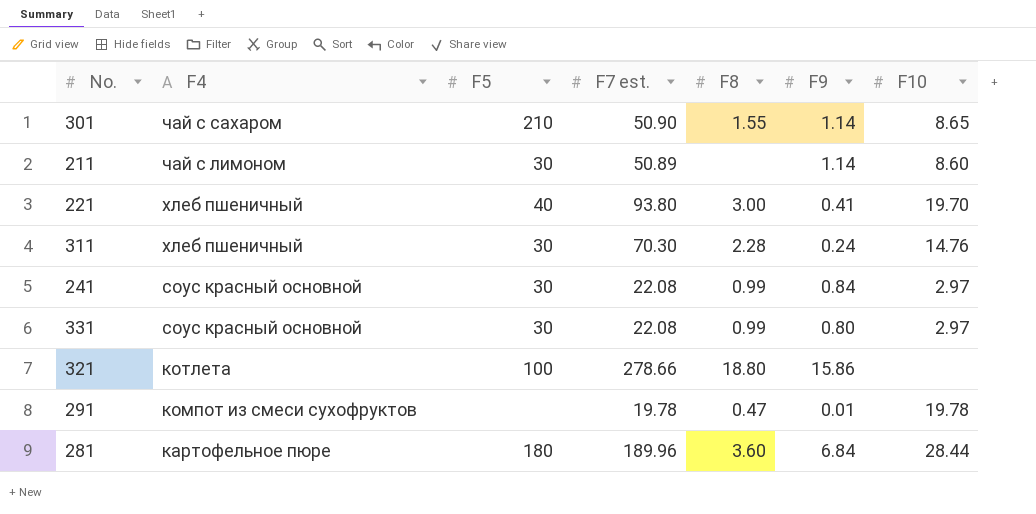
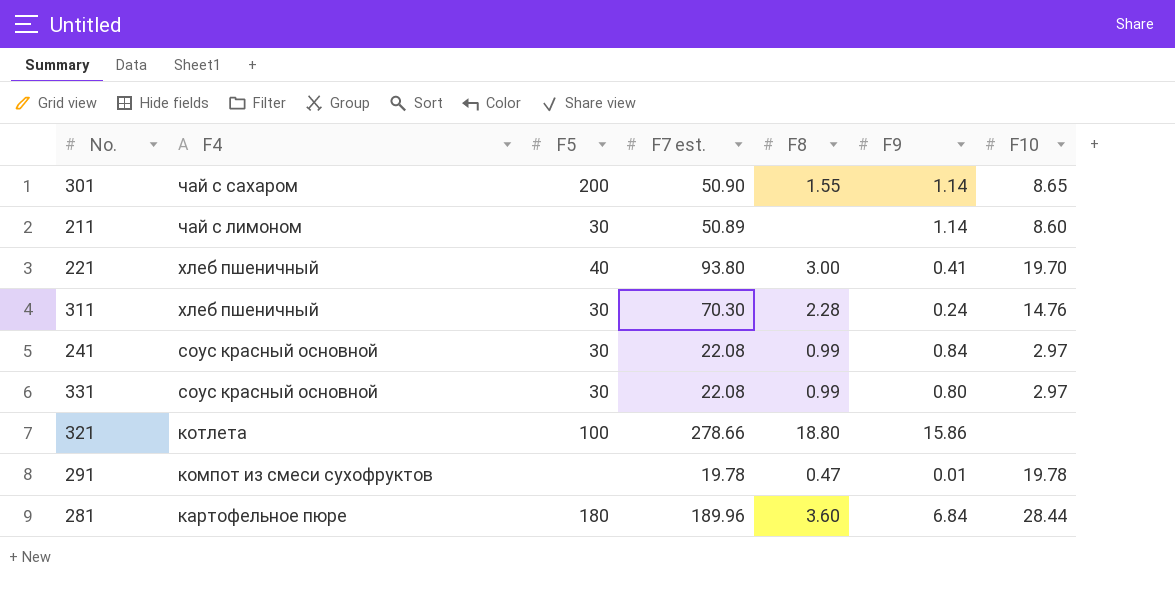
301 | F5: 210 -> 200

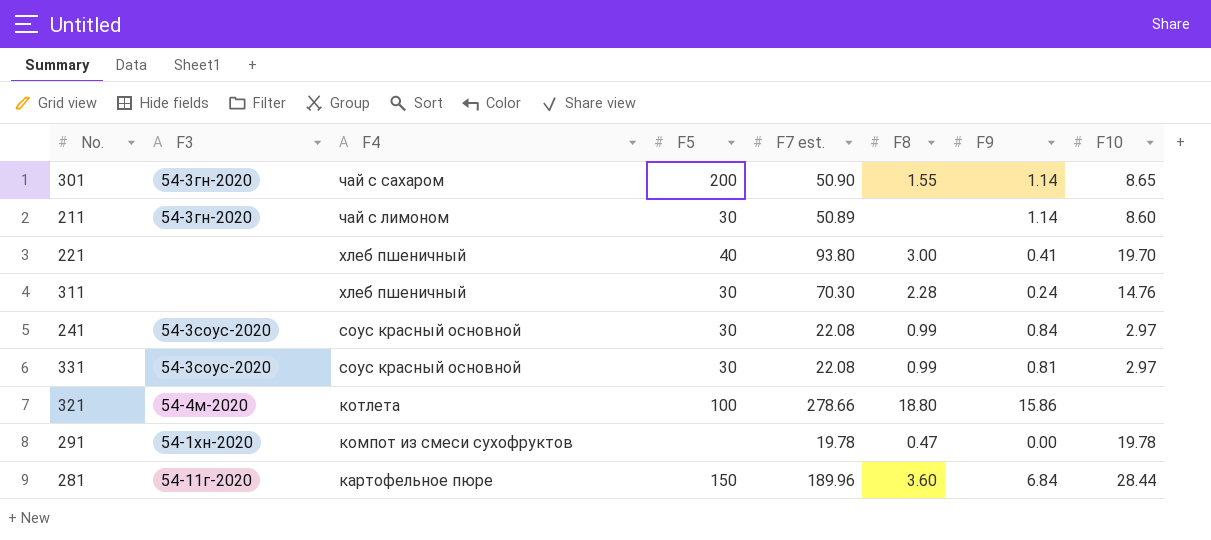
column F3 | position: none -> 2
331 | F9: 0.80 -> 0.81
291 | F9: 0.01 -> 0.00
281 | F5: 180 -> 150

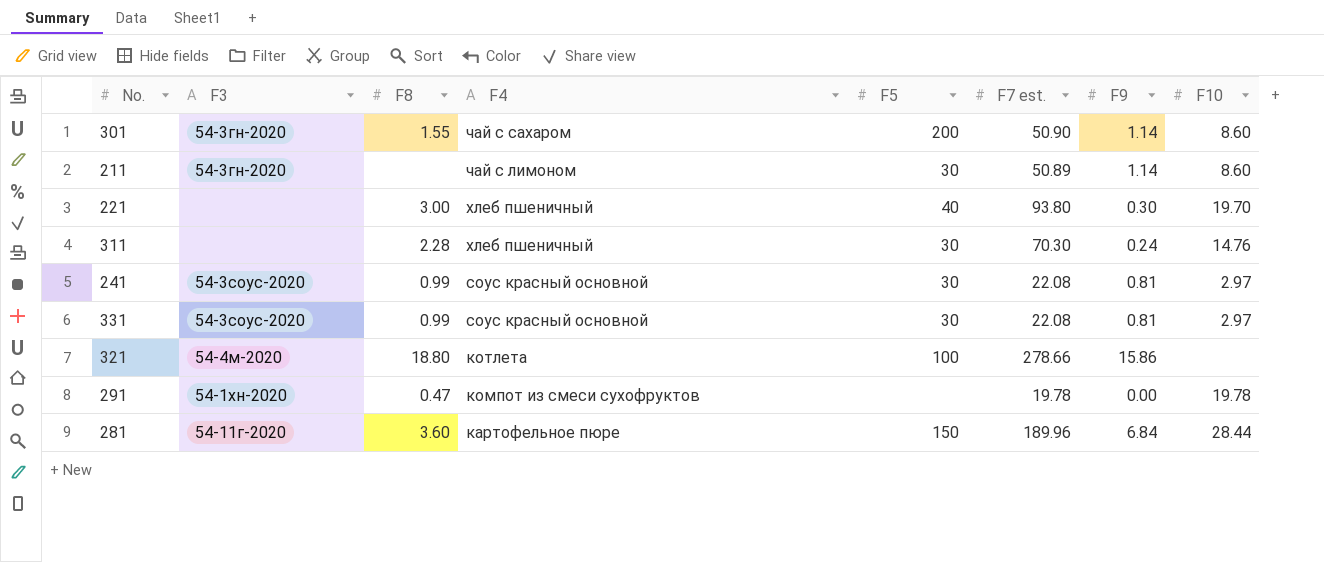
column F8 | position: 6 -> 3
301 | F10: 8.65 -> 8.60
221 | F9: 0.41 -> 0.30
241 | F9: 0.84 -> 0.81

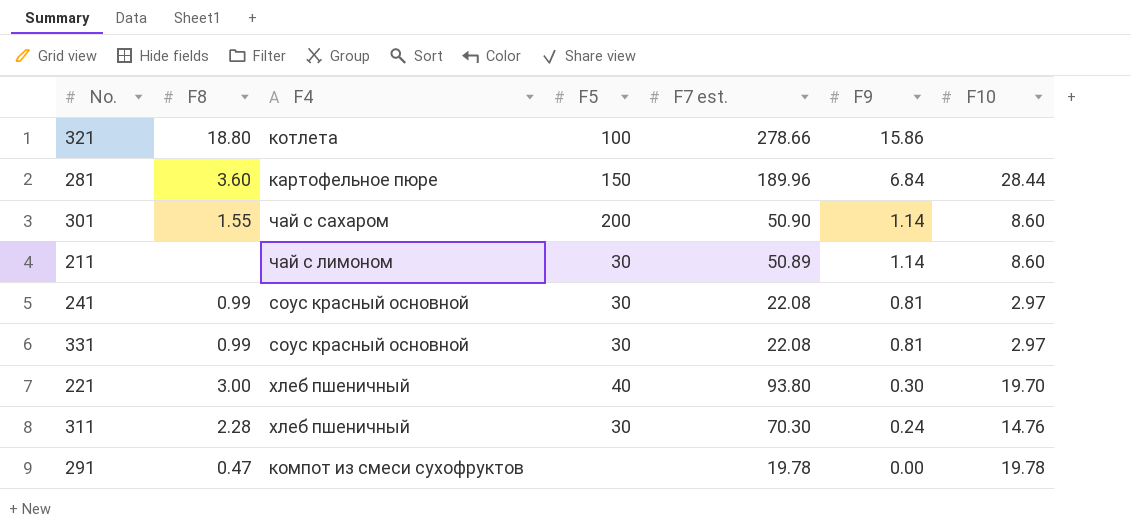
row order: F4 descending -> F9 descending
column F3 | position: 2 -> none

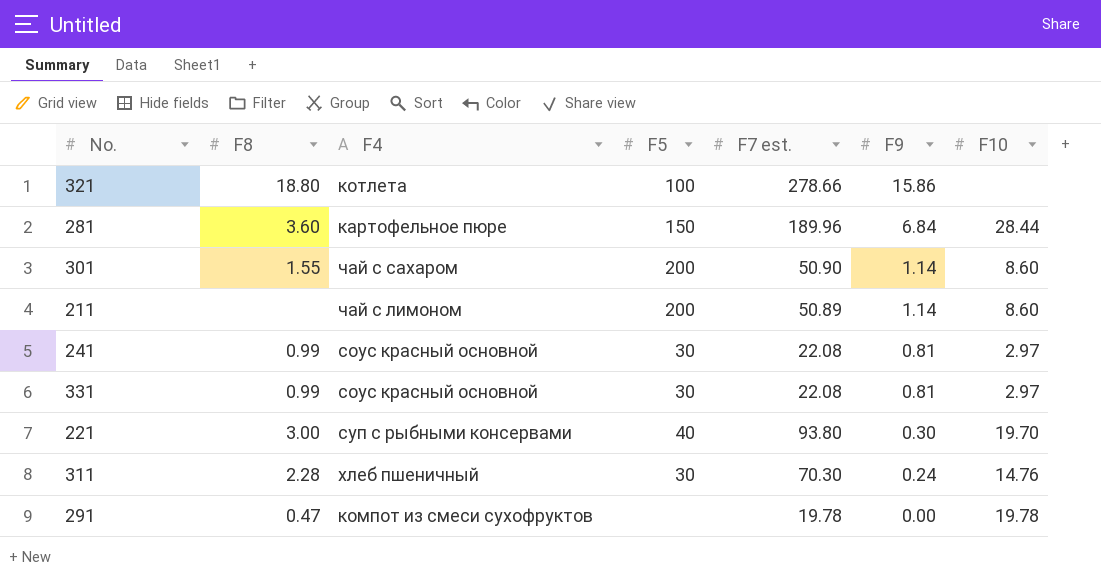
211 | F5: 30 -> 200
221 | F4: хлеб пшеничный -> суп с рыбными консервами

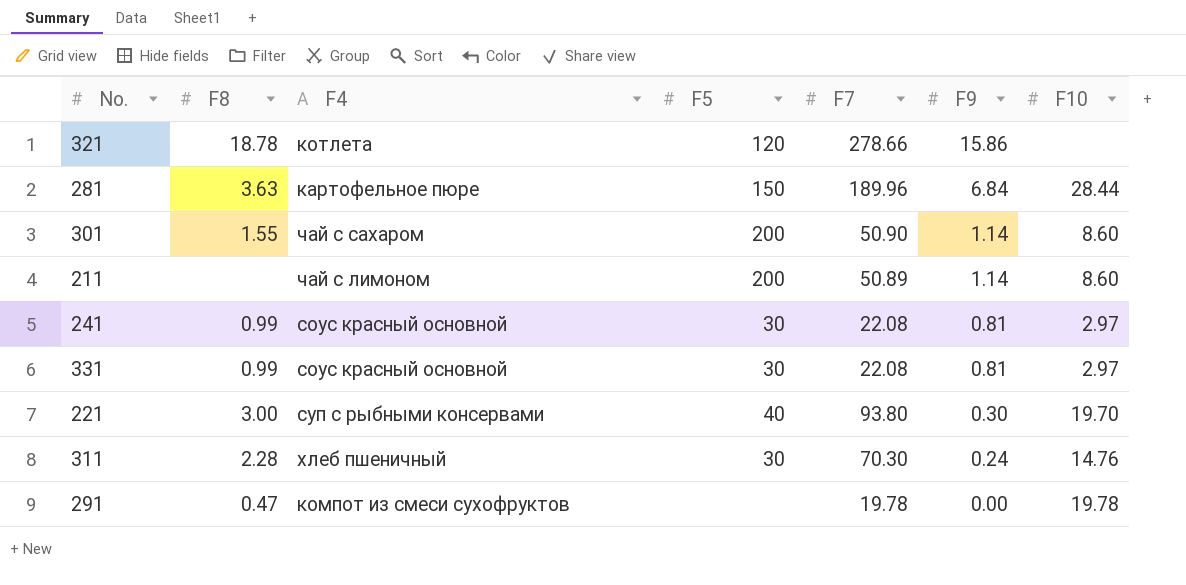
column name: F7 est. -> F7
321 | F8: 18.80 -> 18.78
321 | F5: 100 -> 120
281 | F8: 3.60 -> 3.63

